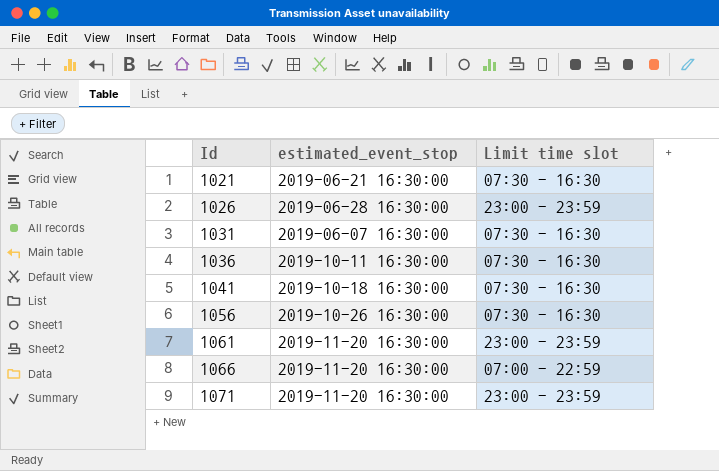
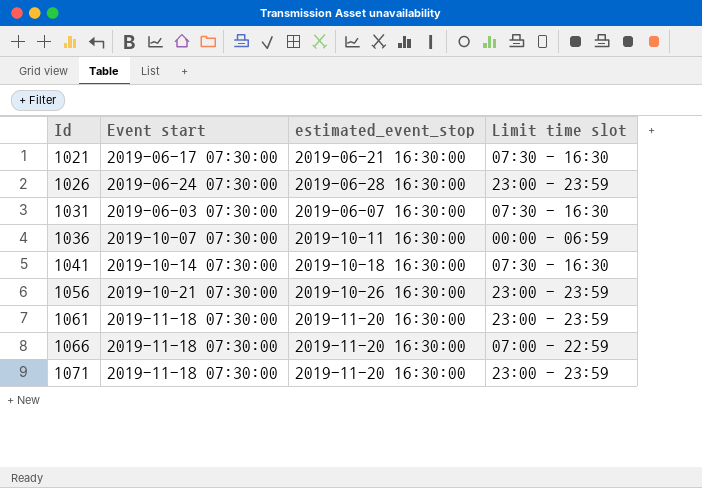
column Event start | position: none -> 2
1036 | Limit time slot: 07:30 - 16:30 -> 00:00 - 06:59
1056 | Limit time slot: 07:30 - 16:30 -> 23:00 - 23:59

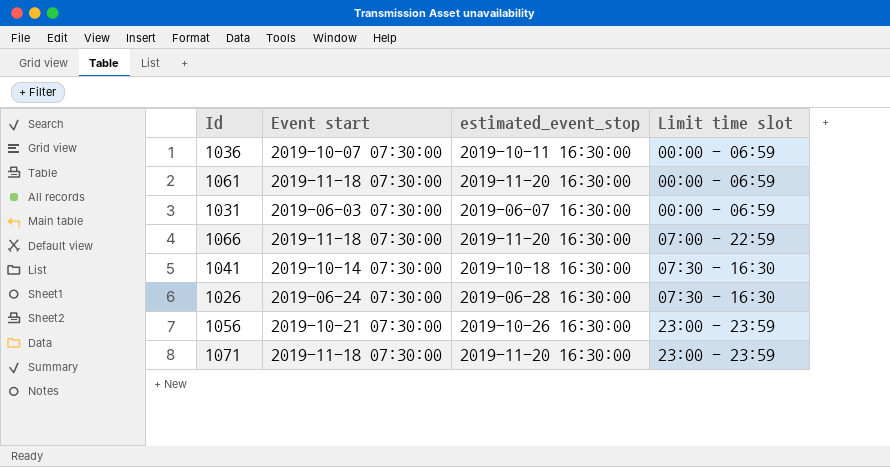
row order: Id ascending -> Limit time slot ascending
row 1021: 2019-06-17 07:30:00 | 2019-06-21 16:30:00 | 07:30 - 16:30 -> none
1061 | Limit time slot: 23:00 - 23:59 -> 00:00 - 06:59
1031 | Limit time slot: 07:30 - 16:30 -> 00:00 - 06:59
1026 | Limit time slot: 23:00 - 23:59 -> 07:30 - 16:30

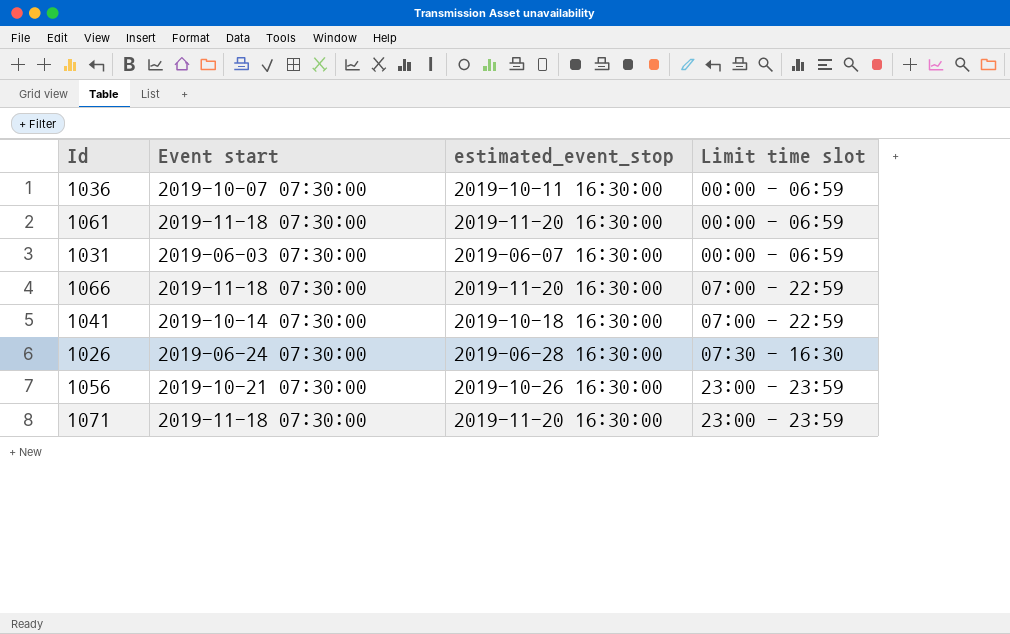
1041 | Limit time slot: 07:30 - 16:30 -> 07:00 - 22:59

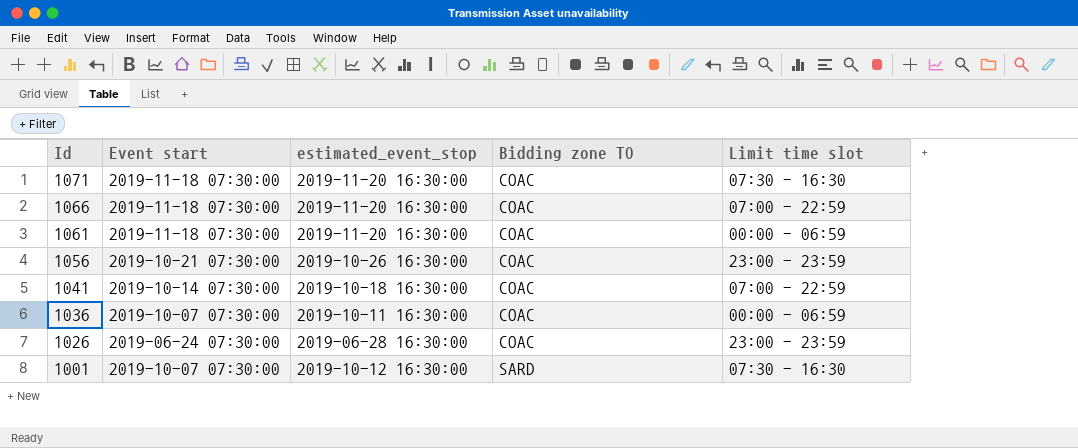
row order: Limit time slot ascending -> Id descending
column Bidding zone TO | position: none -> 4
row 1031: 2019-06-03 07:30:00 | 2019-06-07 16:30:00 | 00:00 - 06:59 -> none
1071 | Limit time slot: 23:00 - 23:59 -> 07:30 - 16:30
1026 | Limit time slot: 07:30 - 16:30 -> 23:00 - 23:59
row 1001: none -> 2019-10-07 07:30:00 | 2019-10-12 16:30:00 | SARD | 07:30 - 16:30

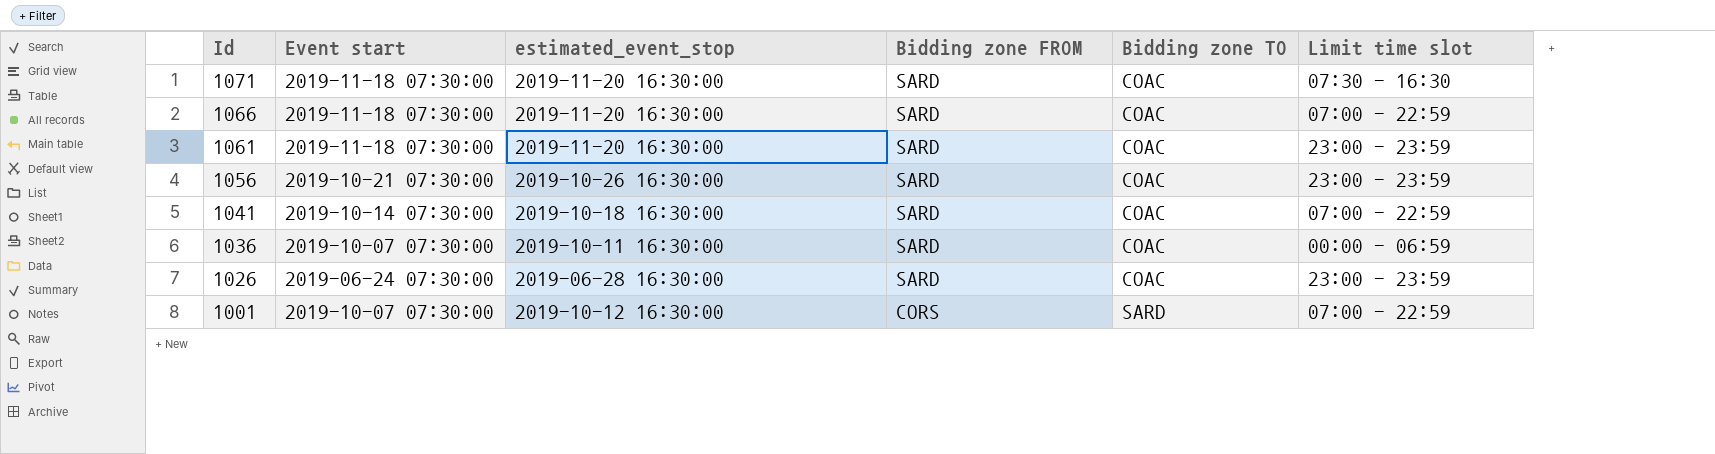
column Bidding zone FROM | position: none -> 4
1061 | Limit time slot: 00:00 - 06:59 -> 23:00 - 23:59
1001 | Limit time slot: 07:30 - 16:30 -> 07:00 - 22:59

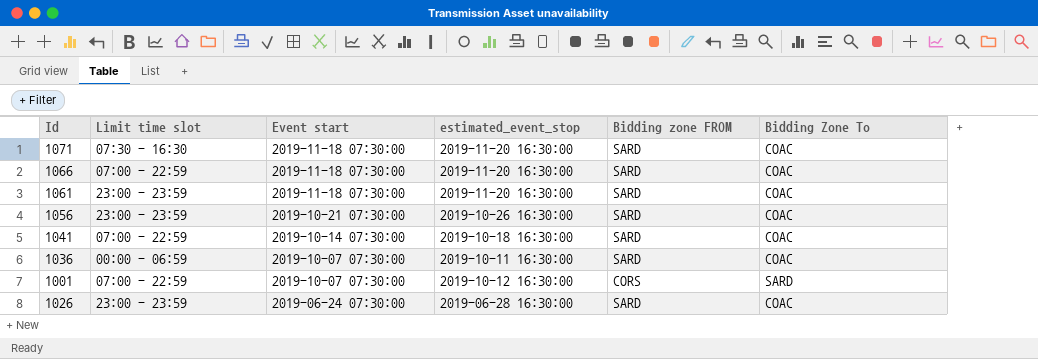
row order: Id descending -> Event start descending
column Limit time slot | position: 6 -> 2
column name: Bidding zone TO -> Bidding Zone To

